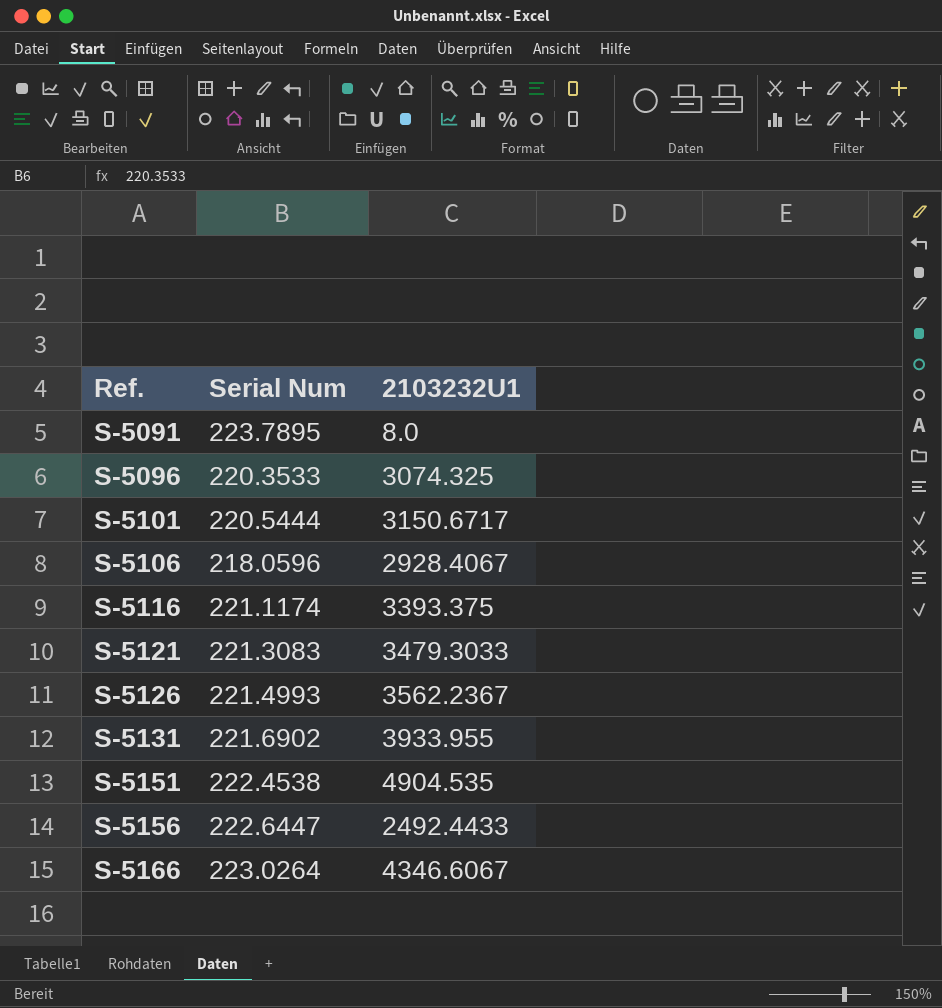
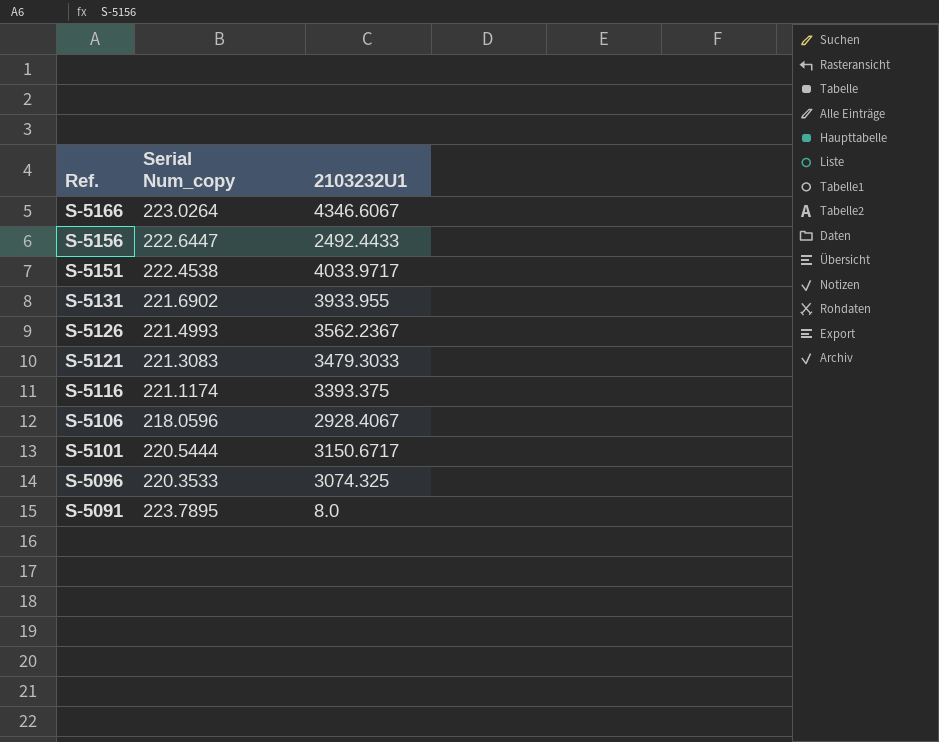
row order: Ref. ascending -> Ref. descending
column name: Serial Num -> Serial Num_copy
S-5151 | 2103232U1: 4904.535 -> 4033.9717

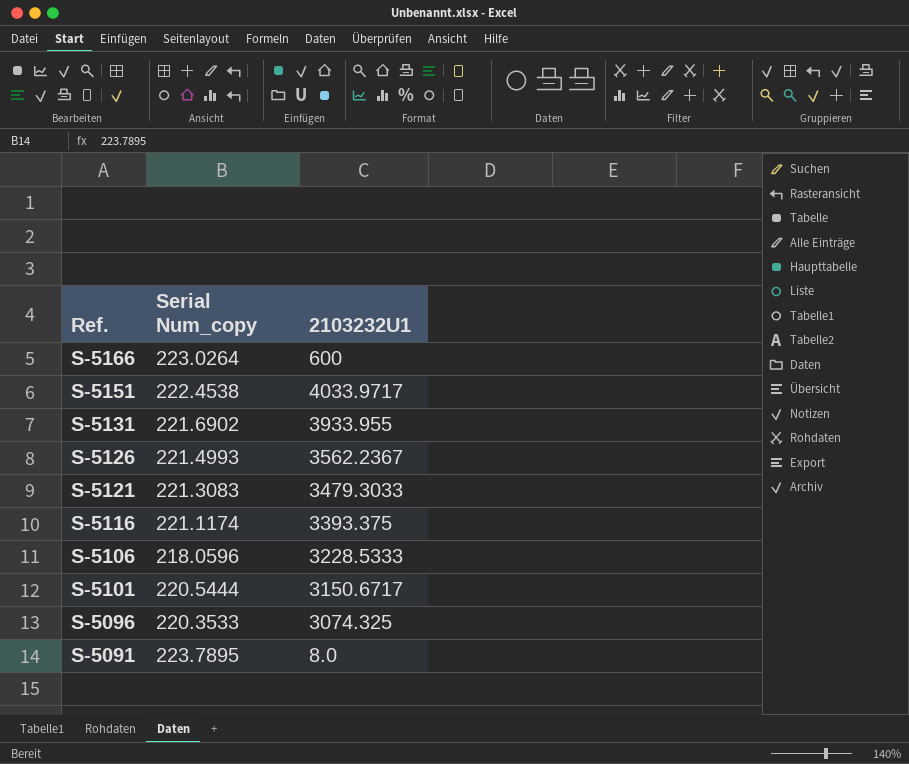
row S-5156: 222.6447 | 2492.4433 -> none
S-5166 | 2103232U1: 4346.6067 -> 600
S-5106 | 2103232U1: 2928.4067 -> 3228.5333

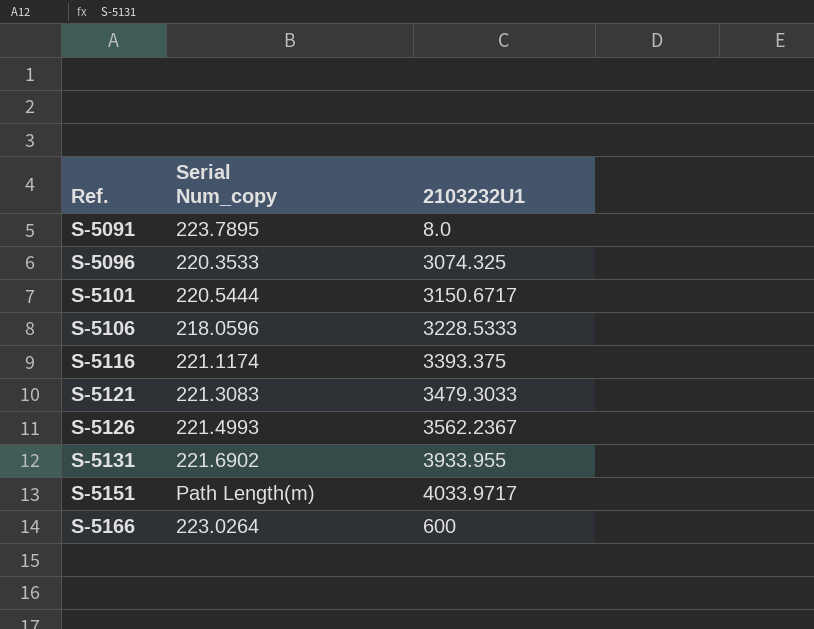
row order: Ref. descending -> Ref. ascending
S-5151 | Serial Num_copy: 222.4538 -> Path Length(m)

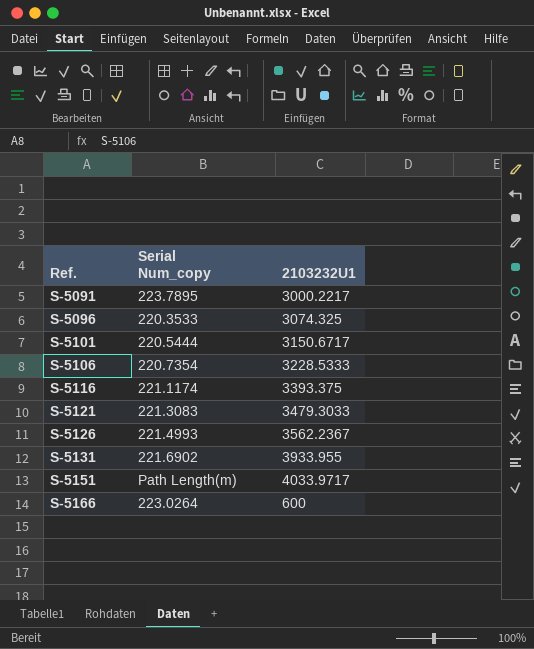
S-5091 | 2103232U1: 8.0 -> 3000.2217
S-5106 | Serial Num_copy: 218.0596 -> 220.7354

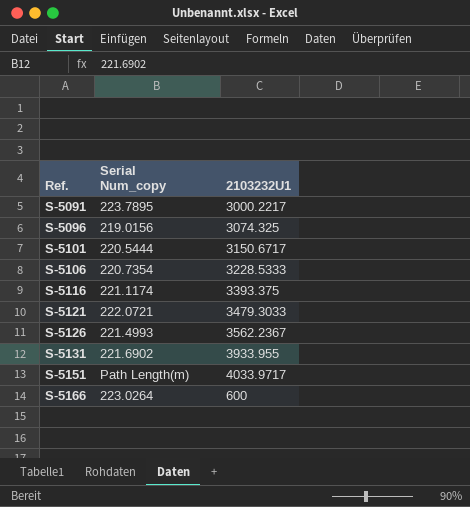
S-5096 | Serial Num_copy: 220.3533 -> 219.0156
S-5121 | Serial Num_copy: 221.3083 -> 222.0721

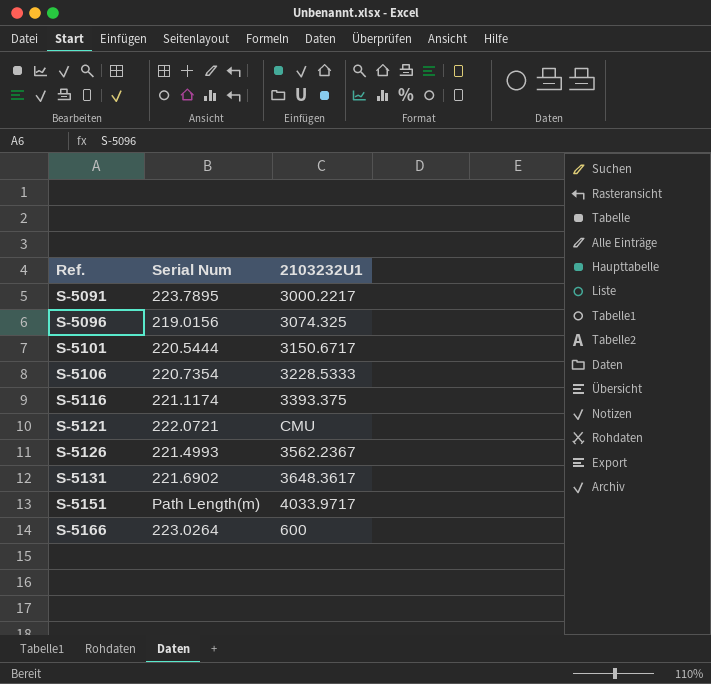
column name: Serial Num_copy -> Serial Num
S-5121 | 2103232U1: 3479.3033 -> CMU
S-5131 | 2103232U1: 3933.955 -> 3648.3617

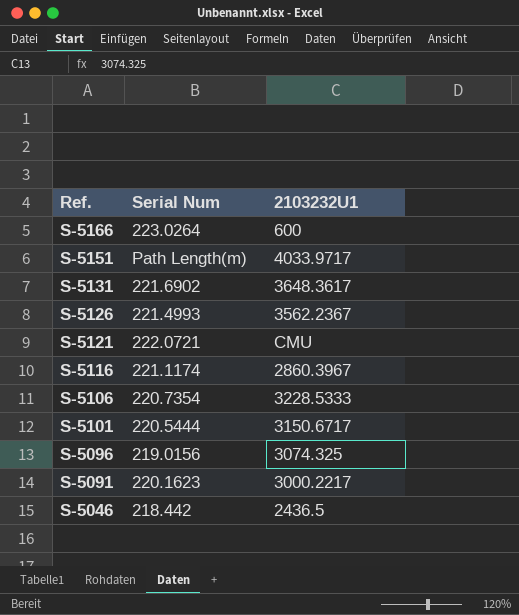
row order: Ref. ascending -> Ref. descending
S-5116 | 2103232U1: 3393.375 -> 2860.3967
S-5091 | Serial Num: 223.7895 -> 220.1623
row S-5046: none -> 218.442 | 2436.5

